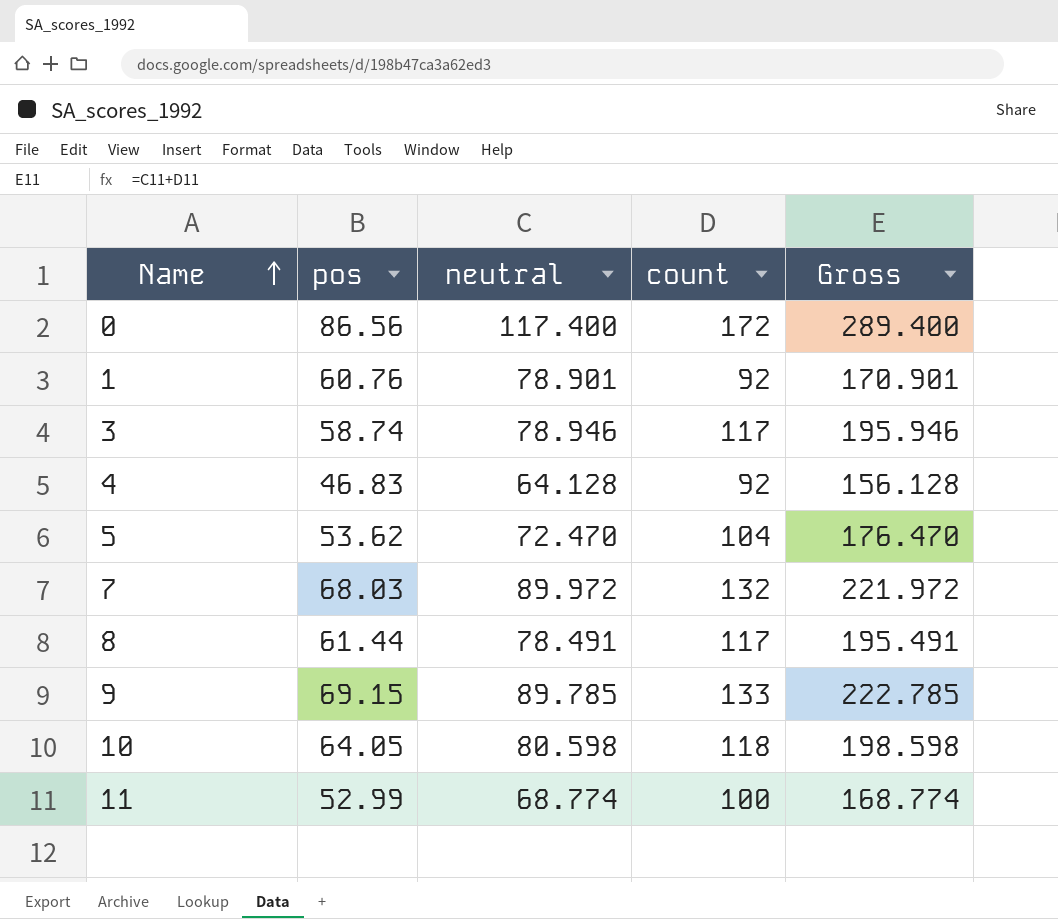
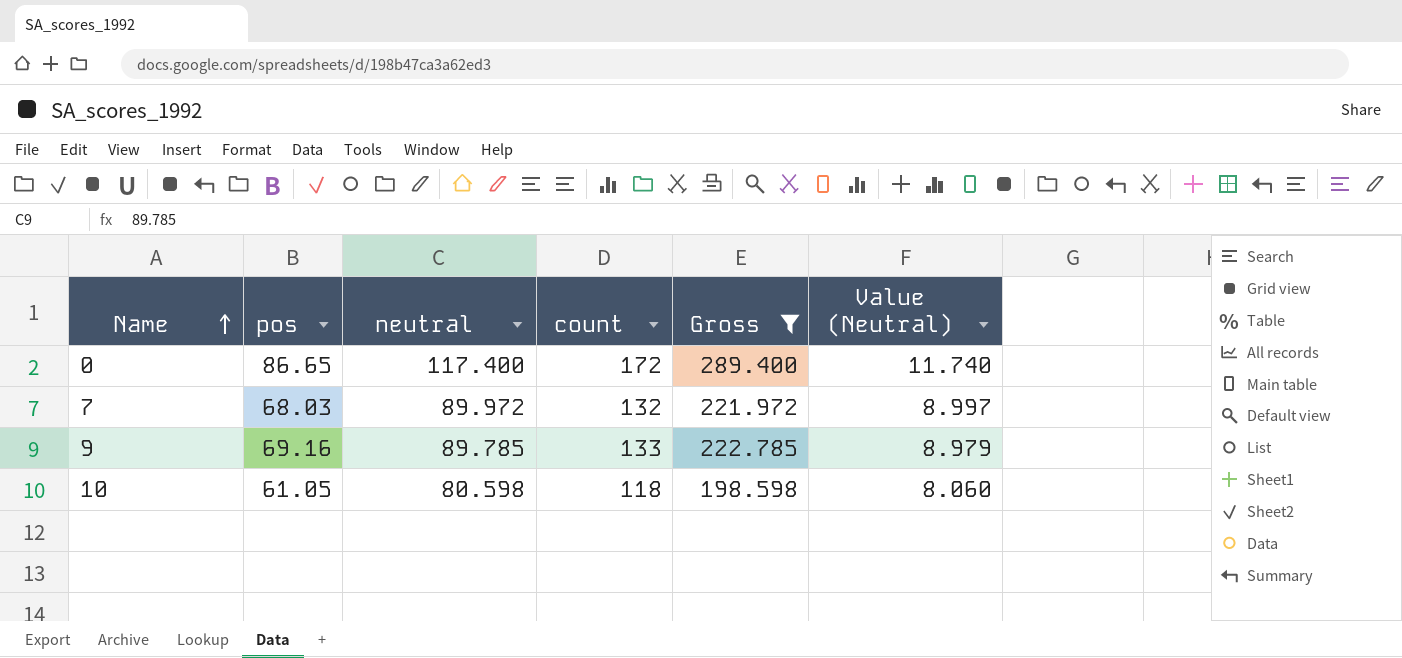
filter: none -> Gross >= 198.598
column Value (Neutral) | formula: none -> [neutral] * 0.1
0 | pos: 86.56 -> 86.65
9 | pos: 69.15 -> 69.16
10 | pos: 64.05 -> 61.05

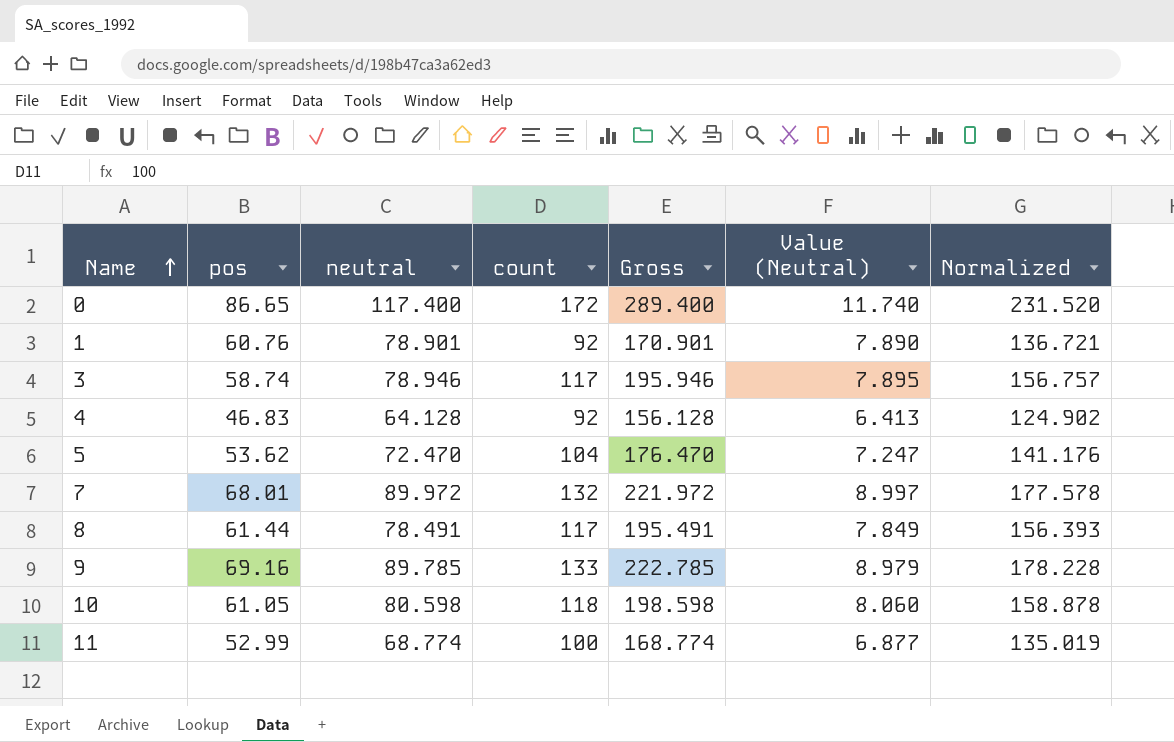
filter: Gross >= 198.598 -> none
column Normalized | formula: none -> [Gross] * 0.8
7 | pos: 68.03 -> 68.01

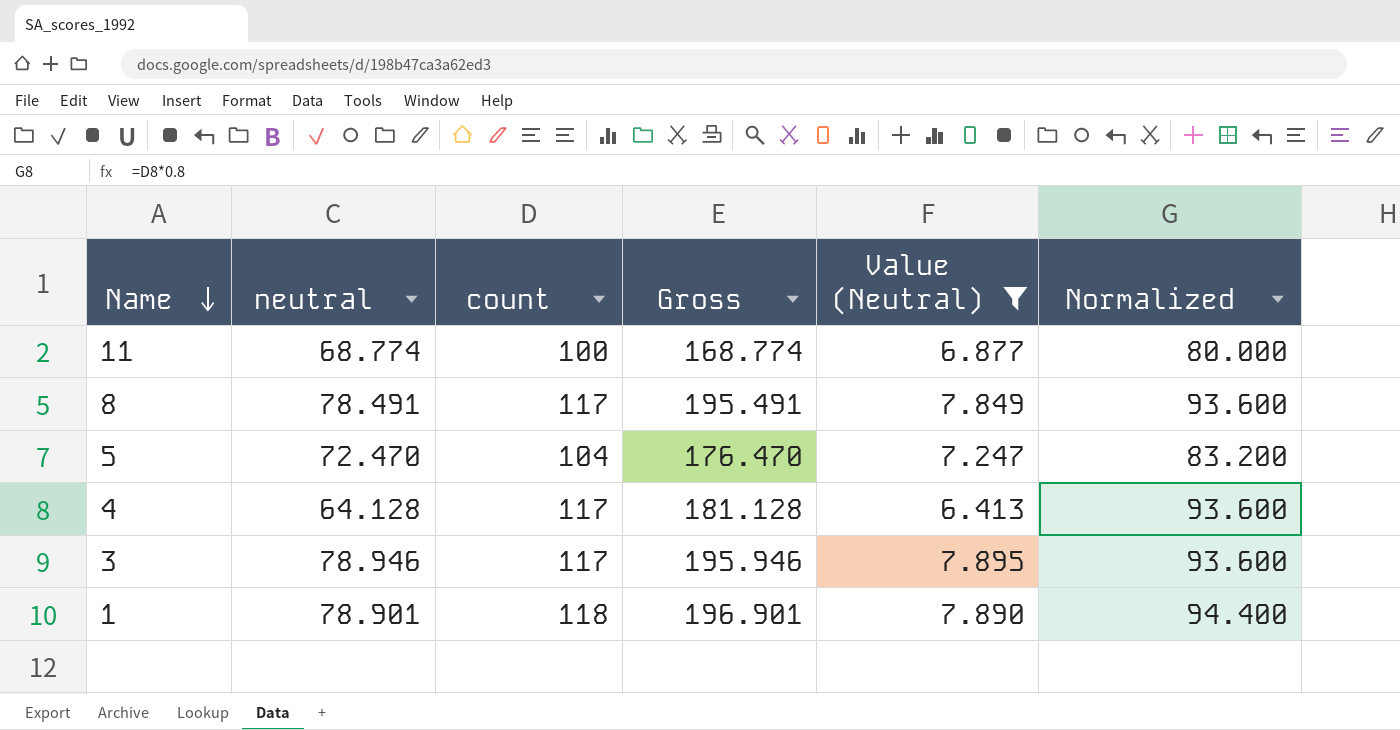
filter: none -> Value (Neutral) <= 7.895
row order: Name ascending -> Name descending
column pos | position: 2 -> none
column Normalized | formula: [Gross] * 0.8 -> [count] * 0.8
4 | count: 92 -> 117
4 | Gross: 156.128 -> 181.128
1 | count: 92 -> 118
1 | Gross: 170.901 -> 196.901

